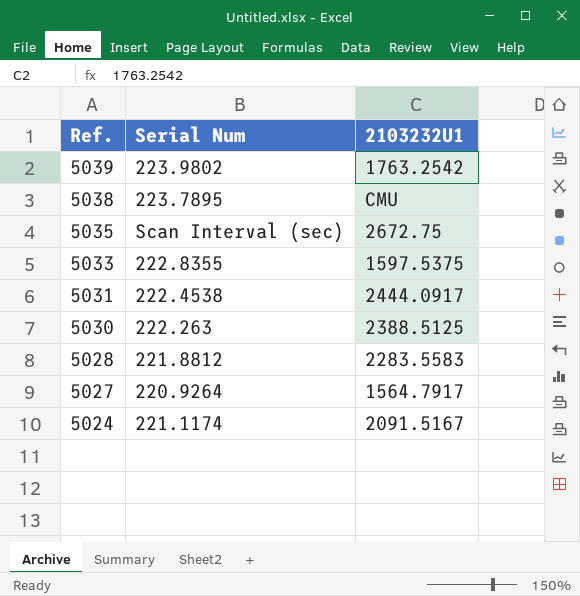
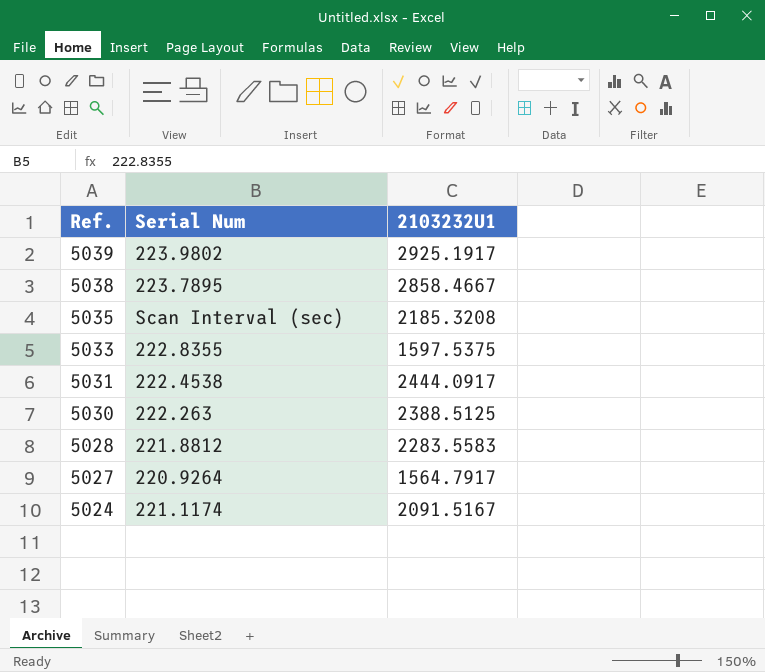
5039 | 2103232U1: 1763.2542 -> 2925.1917
5038 | 2103232U1: CMU -> 2858.4667
5035 | 2103232U1: 2672.75 -> 2185.3208

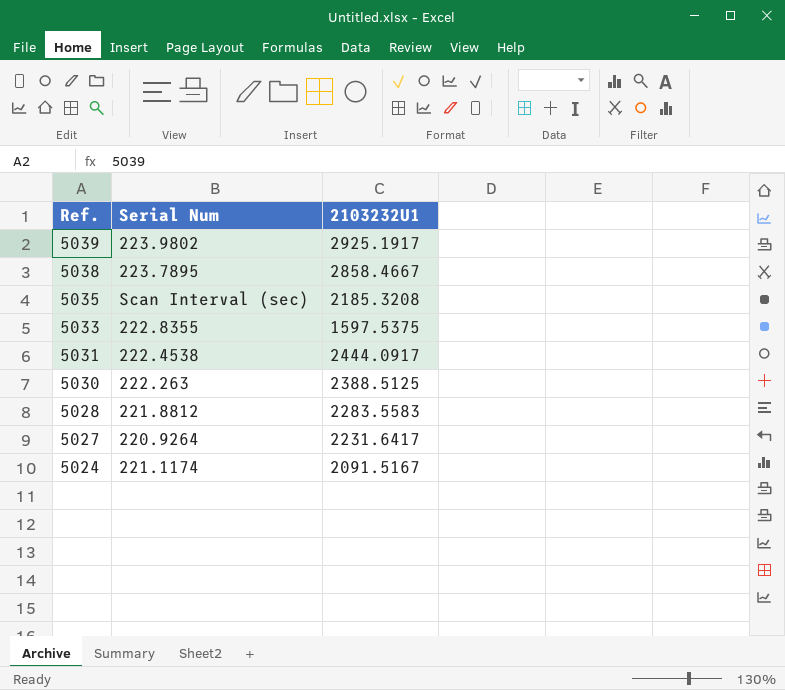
5027 | 2103232U1: 1564.7917 -> 2231.6417

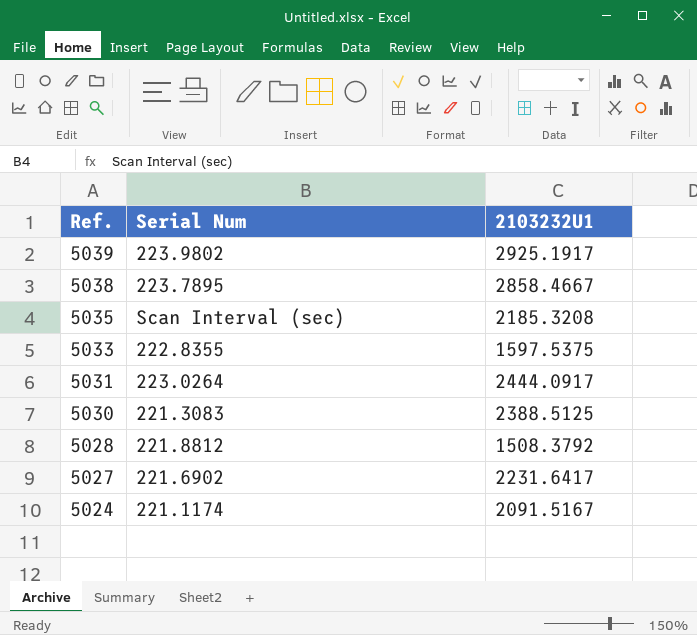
5031 | Serial Num: 222.4538 -> 223.0264
5030 | Serial Num: 222.263 -> 221.3083
5028 | 2103232U1: 2283.5583 -> 1508.3792
5027 | Serial Num: 220.9264 -> 221.6902

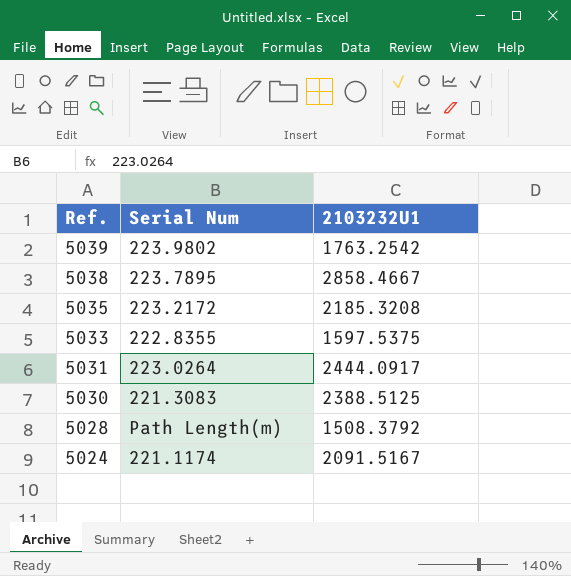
row 5027: 221.6902 | 2231.6417 -> none
5039 | 2103232U1: 2925.1917 -> 1763.2542
5035 | Serial Num: Scan Interval (sec) -> 223.2172
5028 | Serial Num: 221.8812 -> Path Length(m)

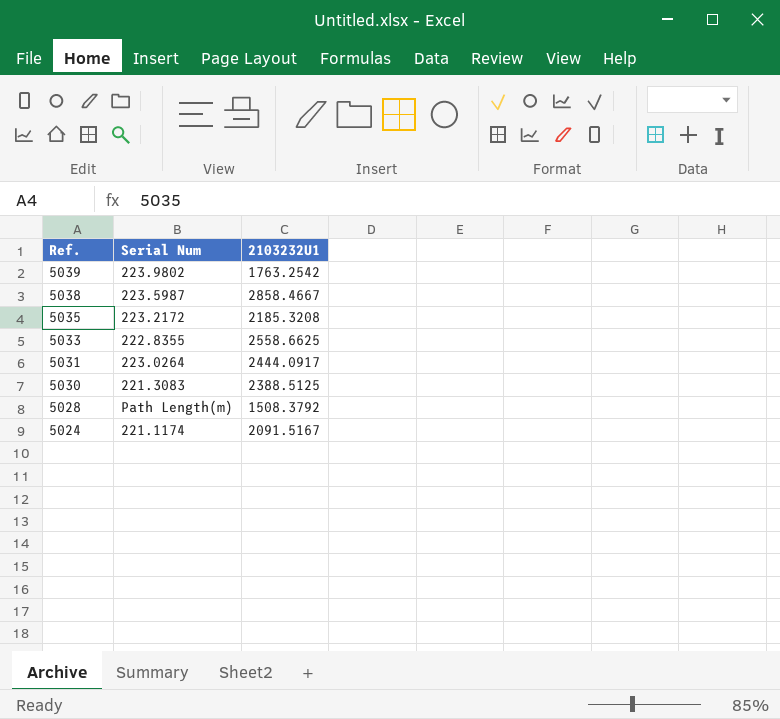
5038 | Serial Num: 223.7895 -> 223.5987
5033 | 2103232U1: 1597.5375 -> 2558.6625

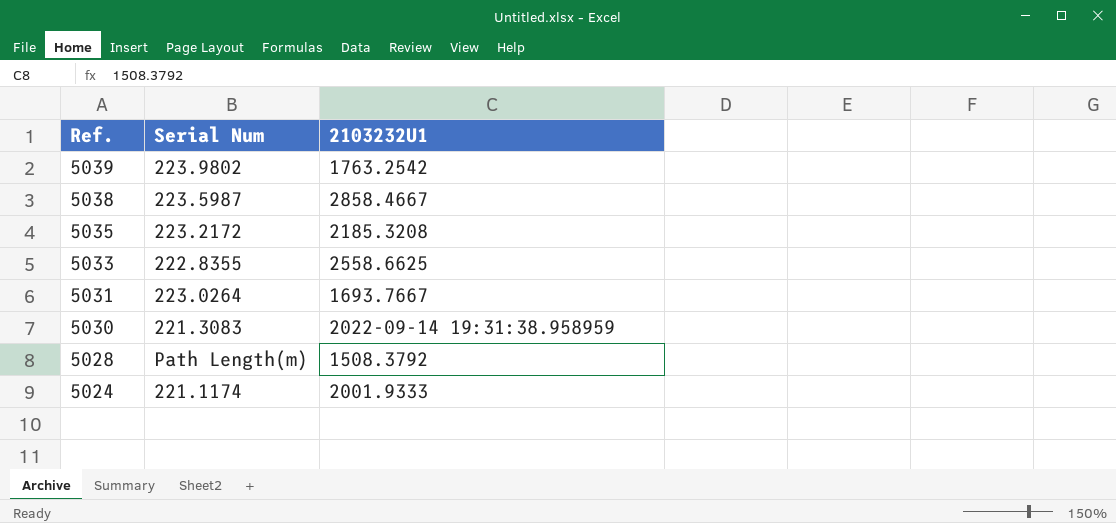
5031 | 2103232U1: 2444.0917 -> 1693.7667
5030 | 2103232U1: 2388.5125 -> 2022-09-14 19:31:38.958959
5024 | 2103232U1: 2091.5167 -> 2001.9333

